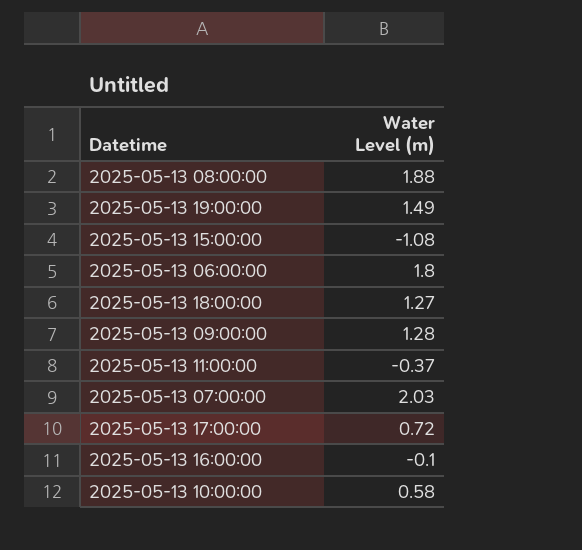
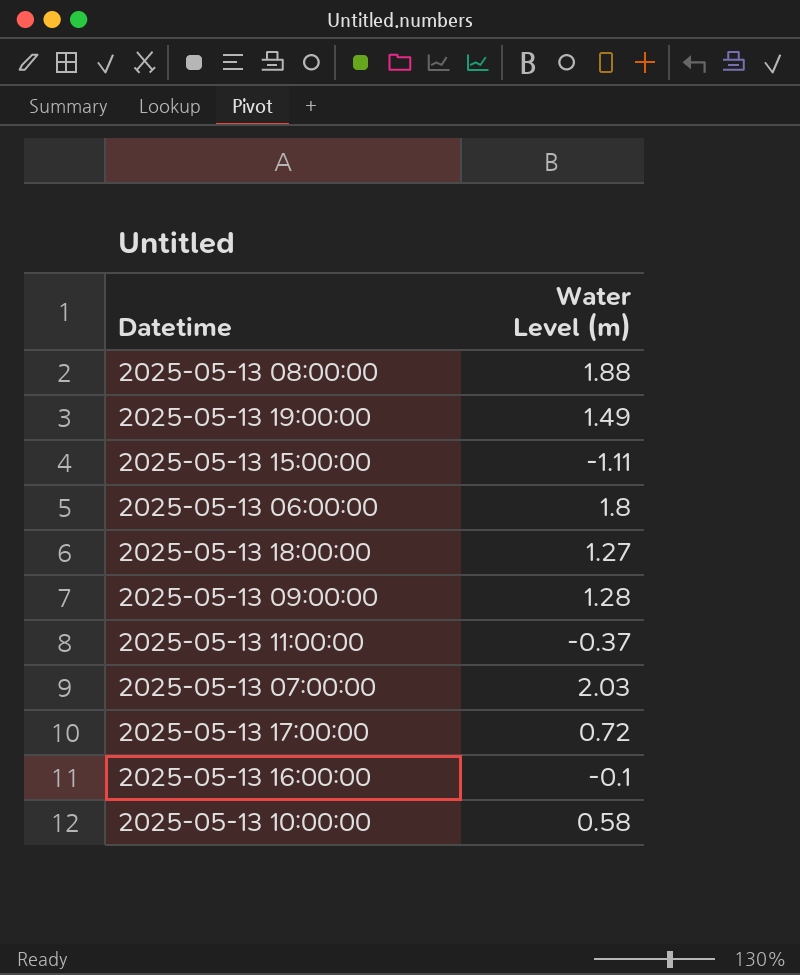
2025-05-13 15:00:00 | Water Level (m): -1.08 -> -1.11

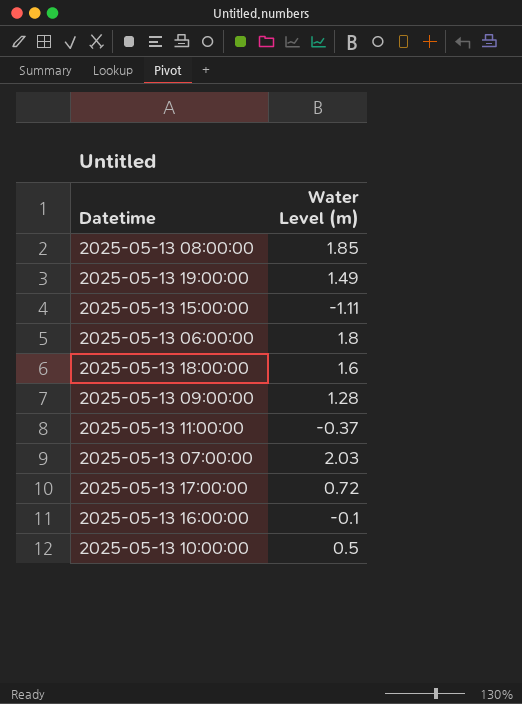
2025-05-13 08:00:00 | Water Level (m): 1.88 -> 1.85
2025-05-13 18:00:00 | Water Level (m): 1.27 -> 1.6
2025-05-13 10:00:00 | Water Level (m): 0.58 -> 0.5

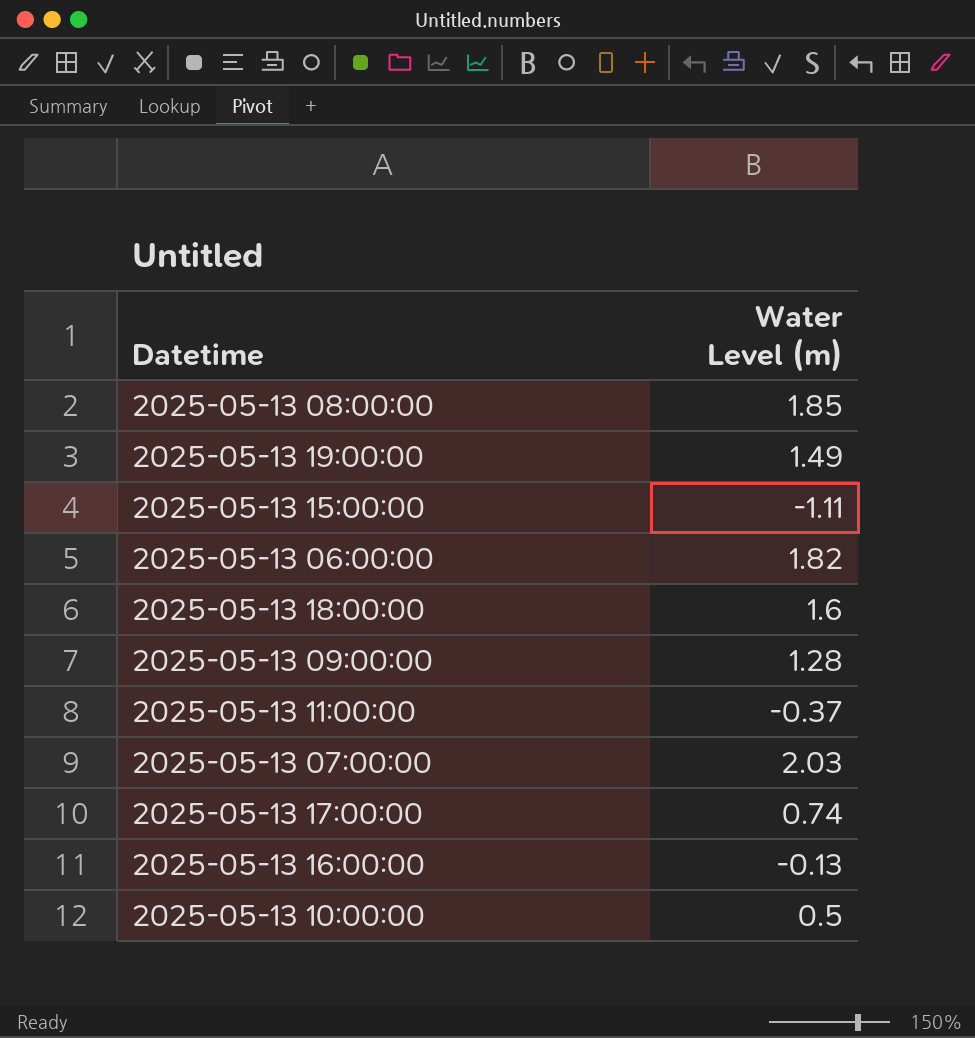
2025-05-13 06:00:00 | Water Level (m): 1.8 -> 1.82
2025-05-13 17:00:00 | Water Level (m): 0.72 -> 0.74
2025-05-13 16:00:00 | Water Level (m): -0.1 -> -0.13

